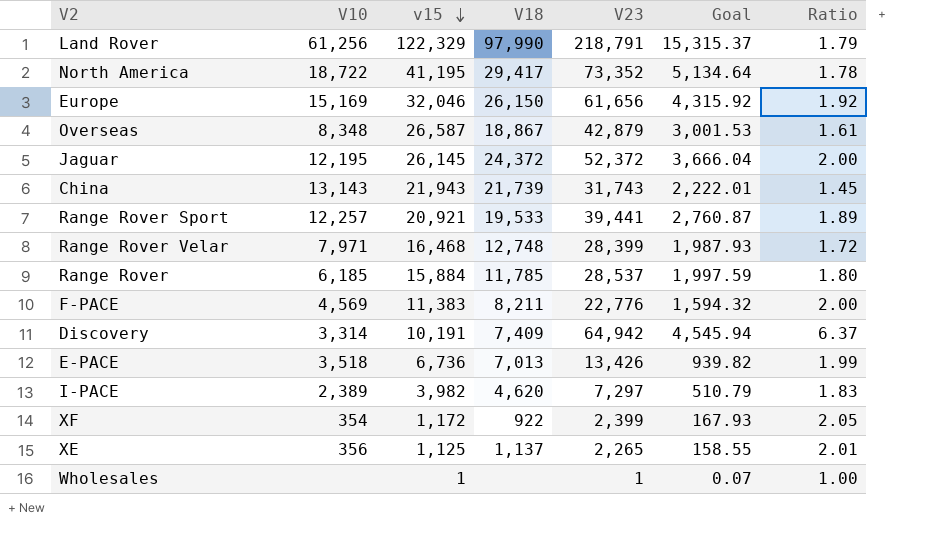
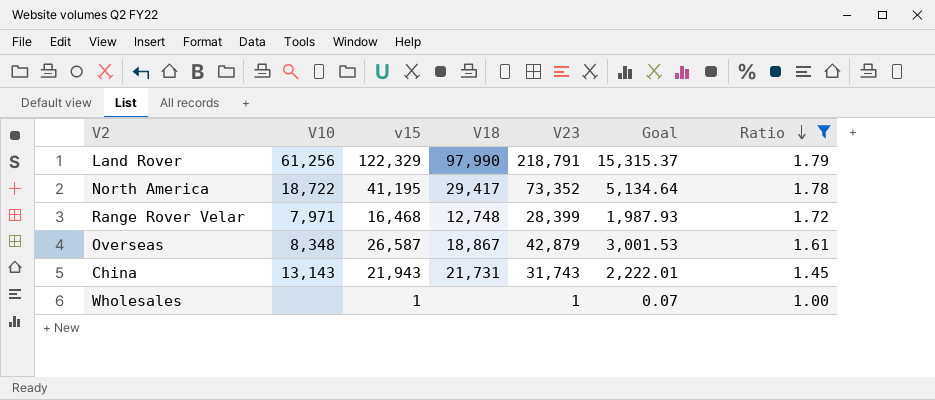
filter: none -> Ratio <= 1.79
row order: v15 descending -> Ratio descending
China | V18: 21,739 -> 21,731

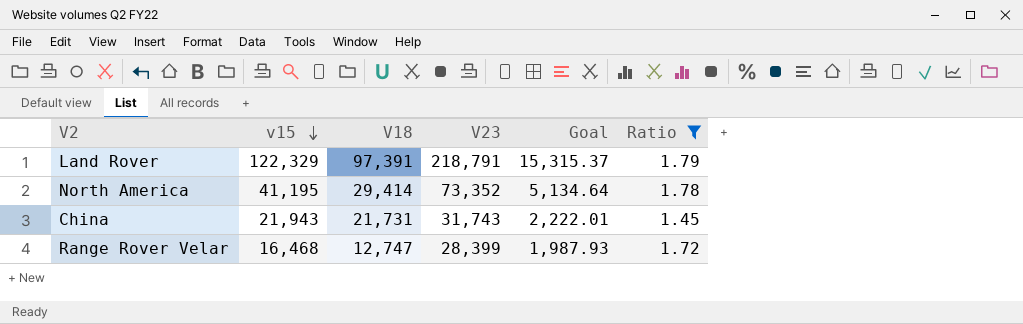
row order: Ratio descending -> v15 descending
column V10 | position: 2 -> none
row Overseas: 8,348 | 26,587 | 18,867 | 42,879 | 3,001.53 | 1.61 -> none
row Wholesales: none | 1 | none | 1 | 0.07 | 1.00 -> none
Land Rover | V18: 97,990 -> 97,391
North America | V18: 29,417 -> 29,414
Range Rover Velar | V18: 12,748 -> 12,747

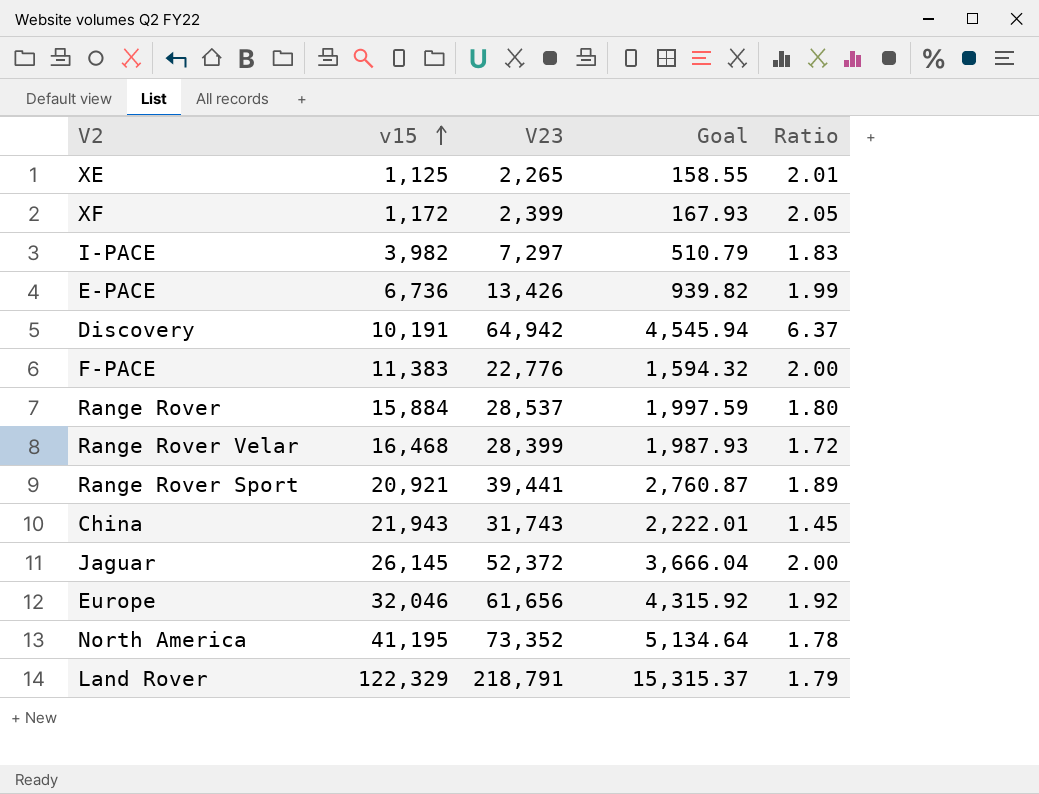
filter: Ratio <= 1.79 -> none
row order: v15 descending -> v15 ascending
column V18 | position: 3 -> none

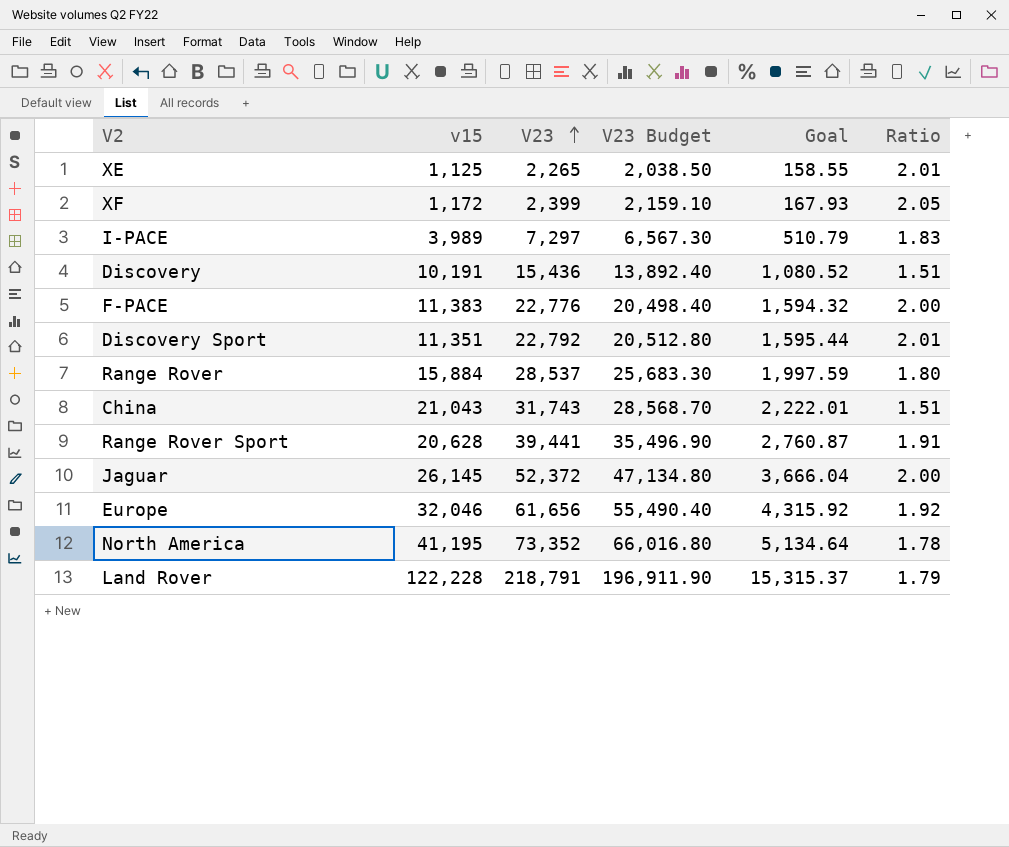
row order: v15 ascending -> V23 ascending
column V23 Budget | formula: none -> [V23] * 0.9
row E-PACE: 6,736 | 13,426 | 939.82 | 1.99 -> none
row Range Rover Velar: 16,468 | 28,399 | 1,987.93 | 1.72 -> none
I-PACE | v15: 3,982 -> 3,989
Discovery | V23: 64,942 -> 15,436
Discovery | Goal: 4,545.94 -> 1,080.52
Discovery | Ratio: 6.37 -> 1.51
row Discovery Sport: none -> 11,351 | 22,792 | 20,512.80 | 1,595.44 | 2.01
China | v15: 21,943 -> 21,043
China | Ratio: 1.45 -> 1.51
Range Rover Sport | v15: 20,921 -> 20,628
Range Rover Sport | Ratio: 1.89 -> 1.91
Land Rover | v15: 122,329 -> 122,228

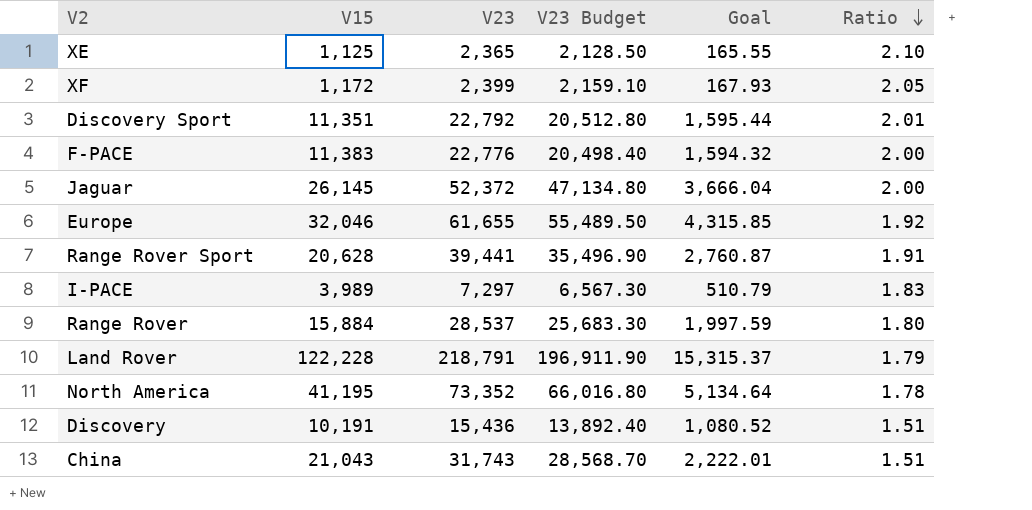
row order: V23 ascending -> Ratio descending
column name: v15 -> V15
XE | V23: 2,265 -> 2,365
XE | V23 Budget: 2,038.50 -> 2,128.50
XE | Goal: 158.55 -> 165.55
XE | Ratio: 2.01 -> 2.10
Europe | V23: 61,656 -> 61,655
Europe | V23 Budget: 55,490.40 -> 55,489.50
Europe | Goal: 4,315.92 -> 4,315.85

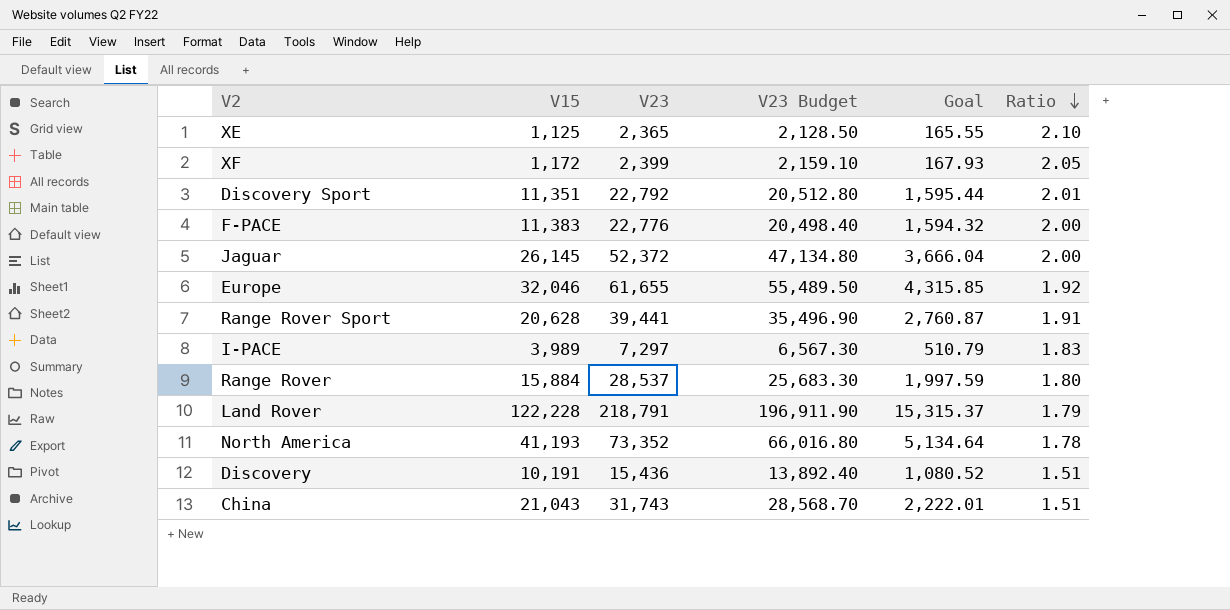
North America | V15: 41,195 -> 41,193

